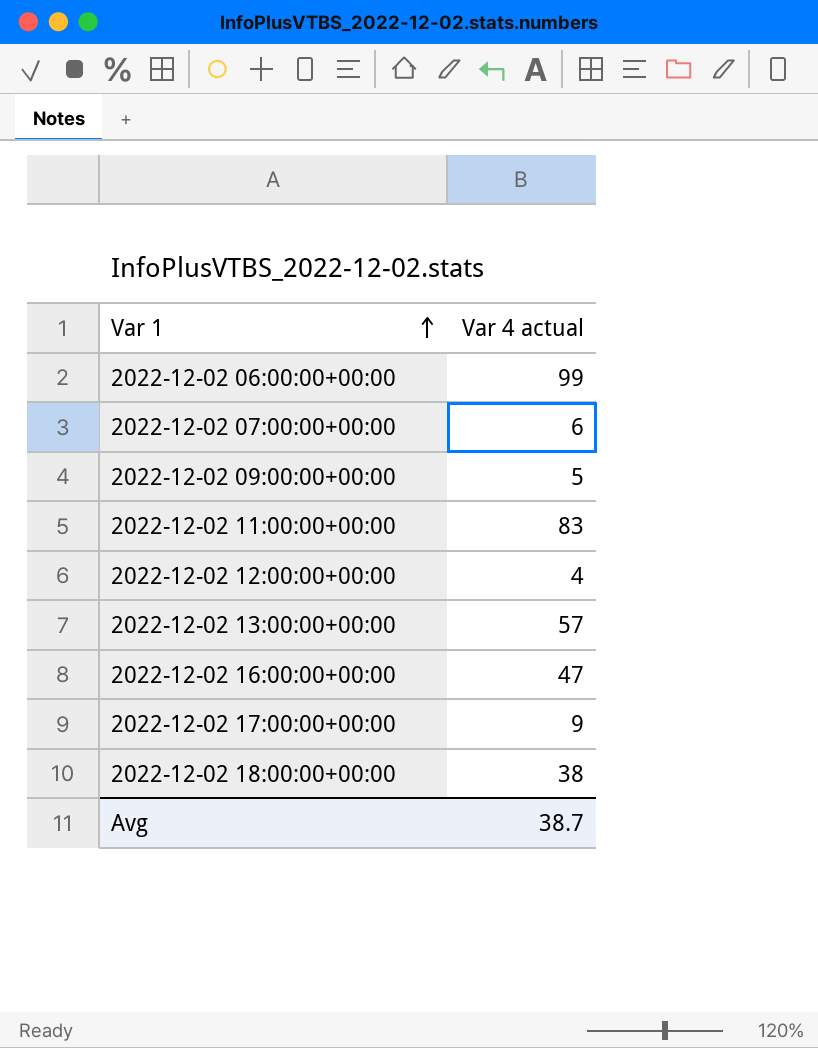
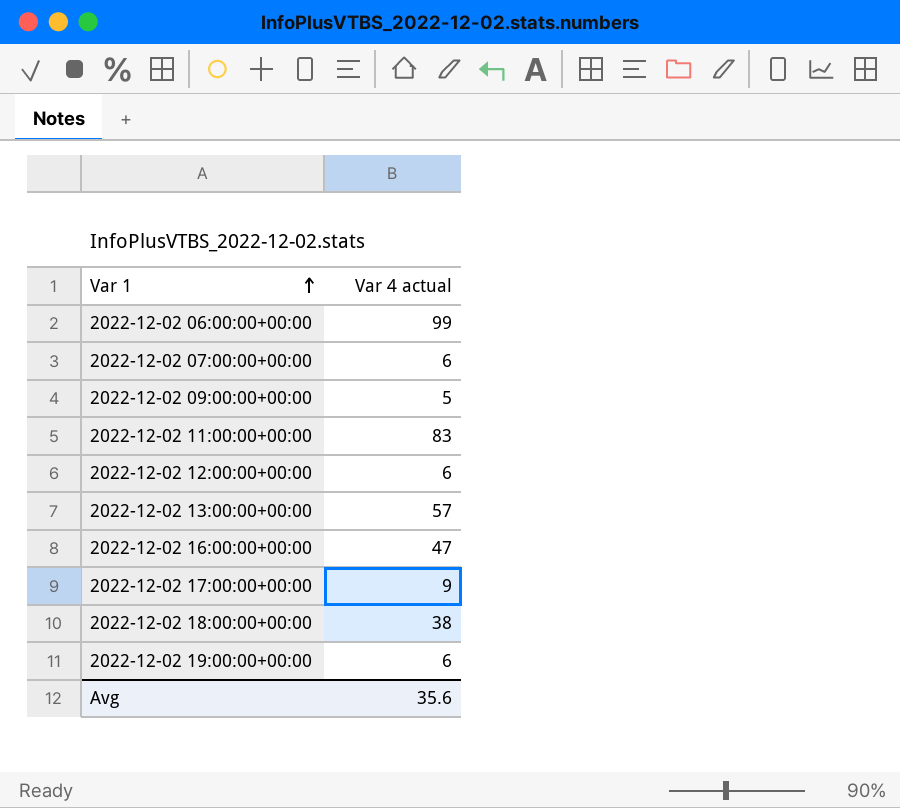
2022-12-02 12:00:00+00:00 | Var 4 actual: 4 -> 6
row 2022-12-02 19:00:00+00:00: none -> 6
Avg | Var 4 actual: 38.7 -> 35.6

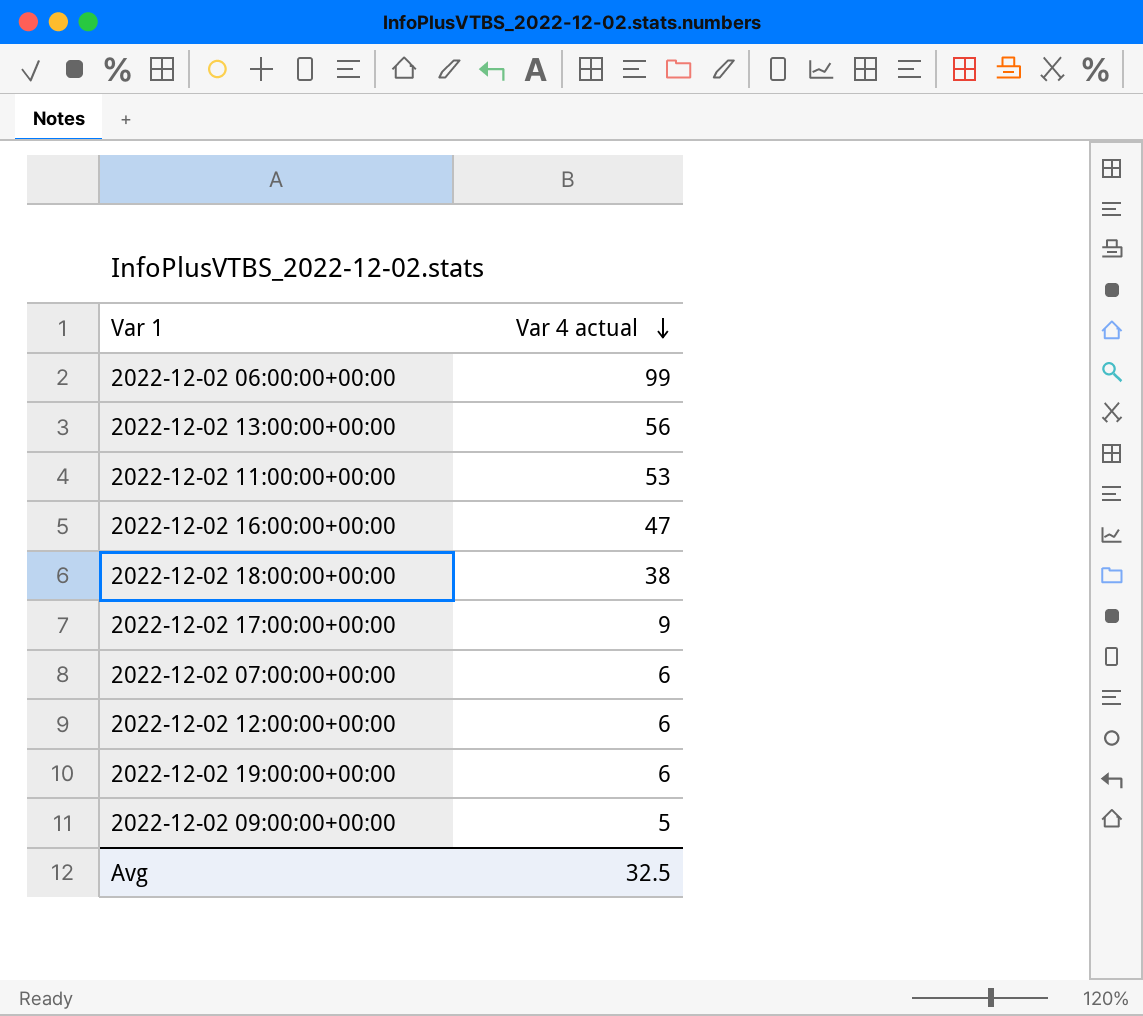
row order: Var 1 ascending -> Var 4 actual descending
2022-12-02 13:00:00+00:00 | Var 4 actual: 57 -> 56
2022-12-02 11:00:00+00:00 | Var 4 actual: 83 -> 53
Avg | Var 4 actual: 35.6 -> 32.5

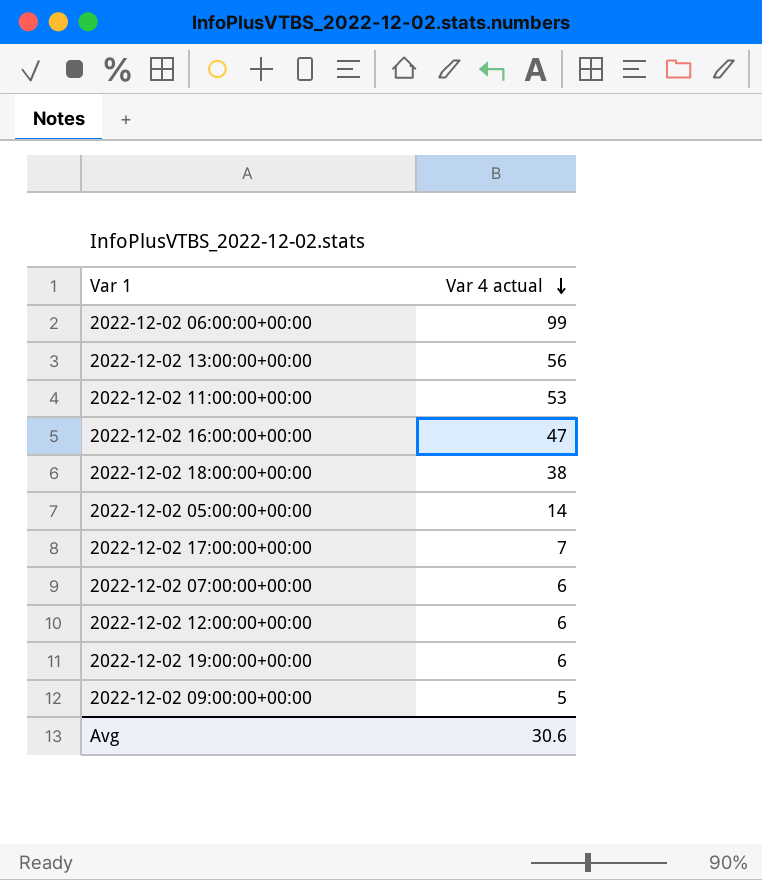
row 2022-12-02 05:00:00+00:00: none -> 14
2022-12-02 17:00:00+00:00 | Var 4 actual: 9 -> 7
Avg | Var 4 actual: 32.5 -> 30.6

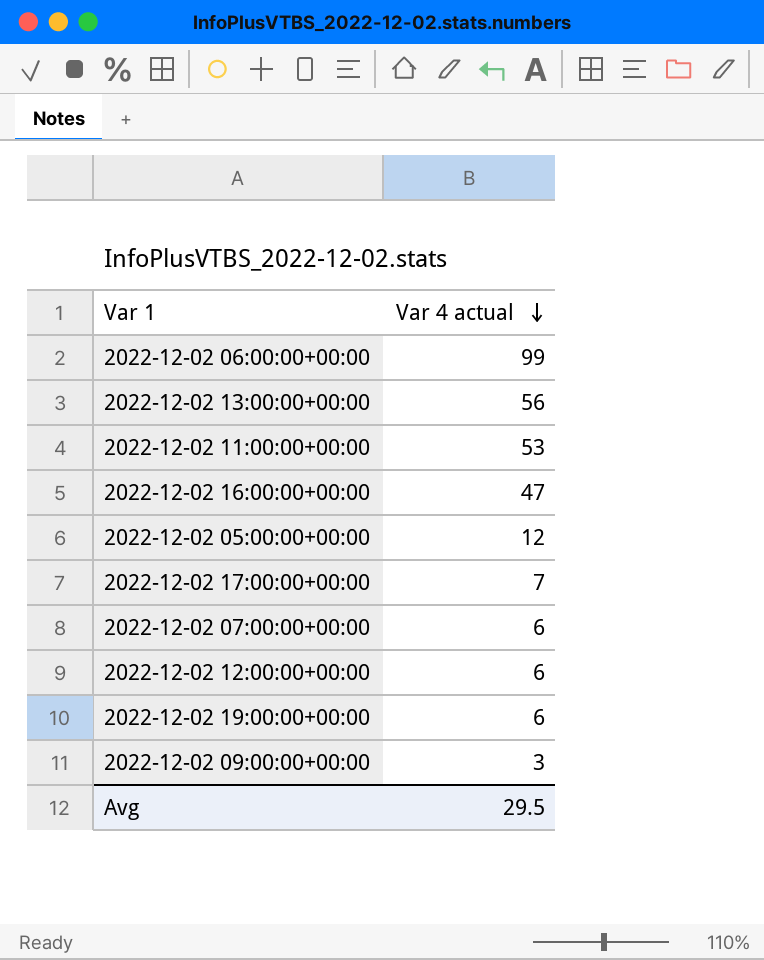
row 2022-12-02 18:00:00+00:00: 38 -> none
2022-12-02 05:00:00+00:00 | Var 4 actual: 14 -> 12
2022-12-02 09:00:00+00:00 | Var 4 actual: 5 -> 3
Avg | Var 4 actual: 30.6 -> 29.5

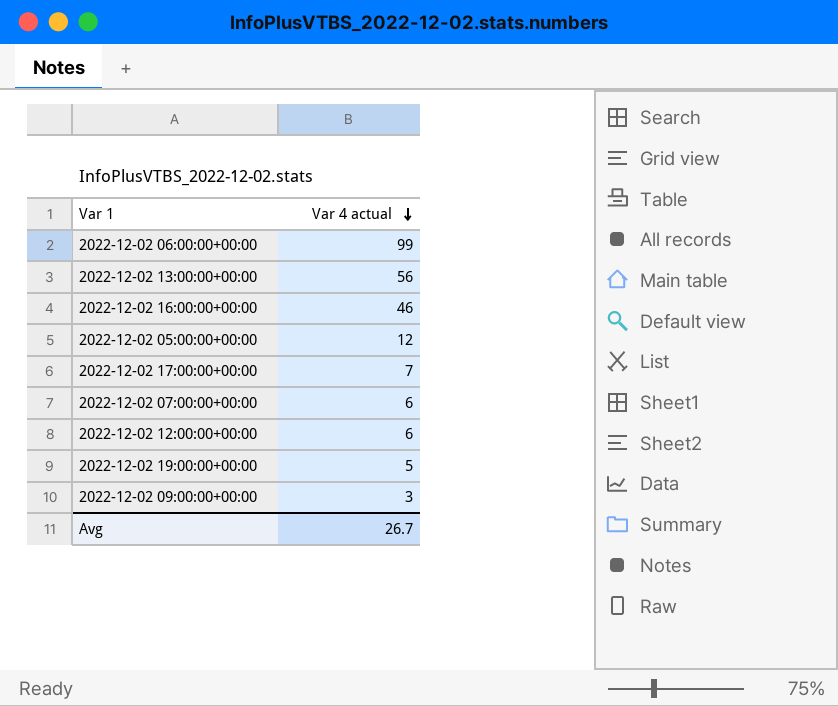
row 2022-12-02 11:00:00+00:00: 53 -> none
2022-12-02 16:00:00+00:00 | Var 4 actual: 47 -> 46
2022-12-02 19:00:00+00:00 | Var 4 actual: 6 -> 5
Avg | Var 4 actual: 29.5 -> 26.7

